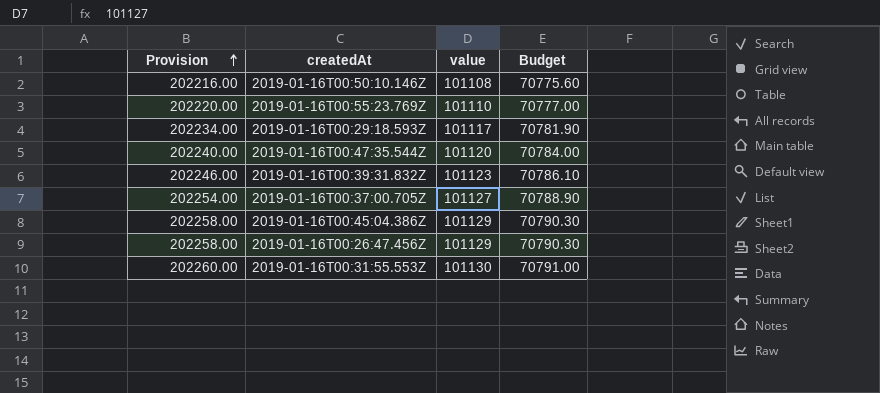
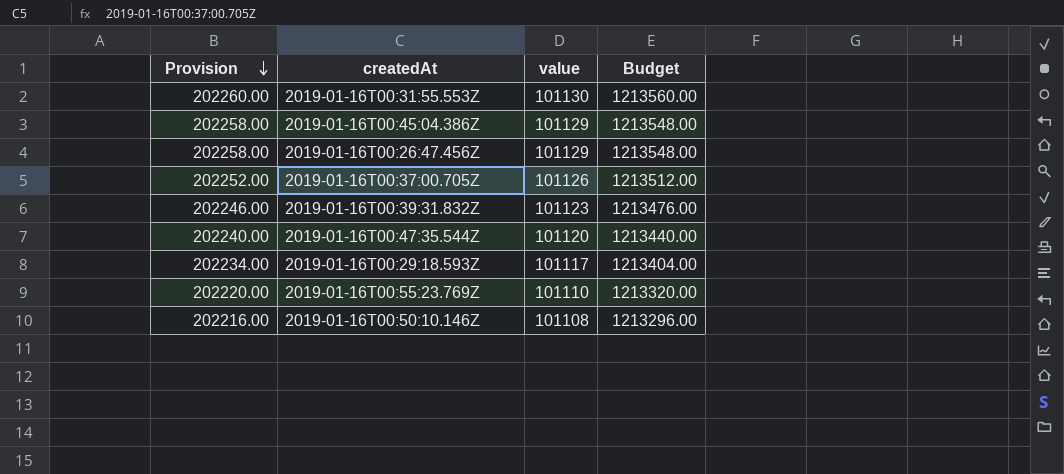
row order: Provision ascending -> Provision descending
column Budget | formula: [value] * 0.7 -> [value] * 12
2019-01-16T00:37:00.705Z | Provision: 202254.00 -> 202252.00
2019-01-16T00:37:00.705Z | value: 101127 -> 101126

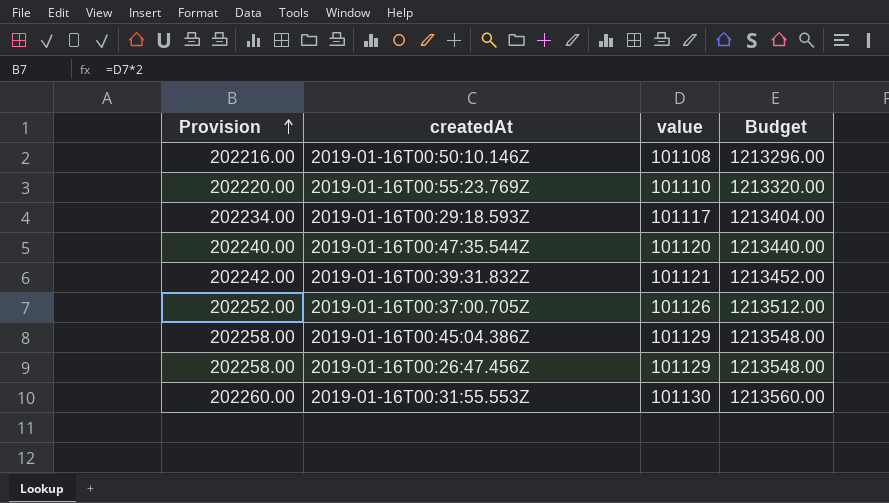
row order: Provision descending -> Provision ascending
2019-01-16T00:39:31.832Z | Provision: 202246.00 -> 202242.00
2019-01-16T00:39:31.832Z | value: 101123 -> 101121
2019-01-16T00:39:31.832Z | Budget: 1213476.00 -> 1213452.00

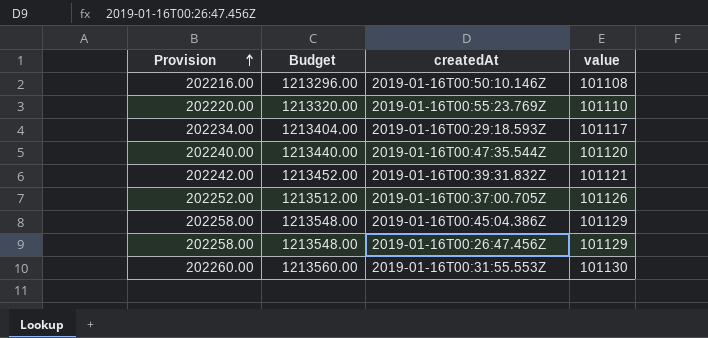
column Budget | position: 4 -> 2

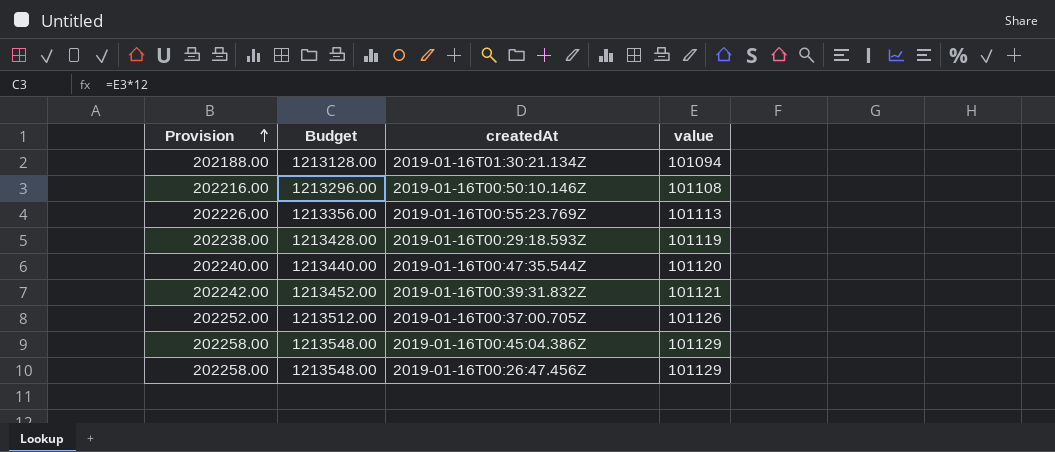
row 2019-01-16T00:31:55.553Z: 202260.00 | 1213560.00 | 101130 -> none
row 2019-01-16T01:30:21.134Z: none -> 202188.00 | 1213128.00 | 101094
2019-01-16T00:55:23.769Z | Provision: 202220.00 -> 202226.00
2019-01-16T00:55:23.769Z | Budget: 1213320.00 -> 1213356.00
2019-01-16T00:55:23.769Z | value: 101110 -> 101113
2019-01-16T00:29:18.593Z | Provision: 202234.00 -> 202238.00
2019-01-16T00:29:18.593Z | Budget: 1213404.00 -> 1213428.00
2019-01-16T00:29:18.593Z | value: 101117 -> 101119

